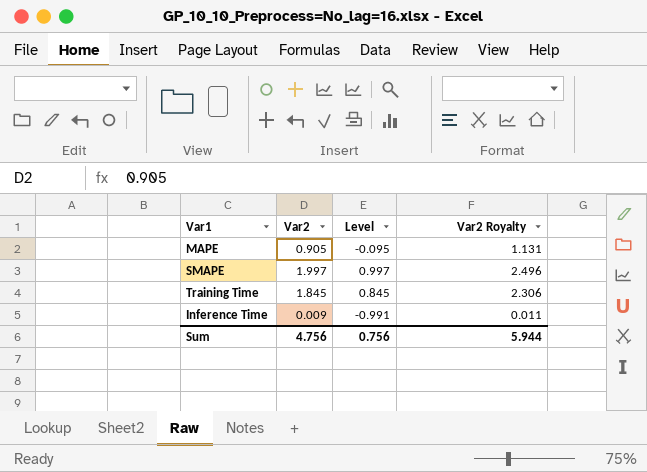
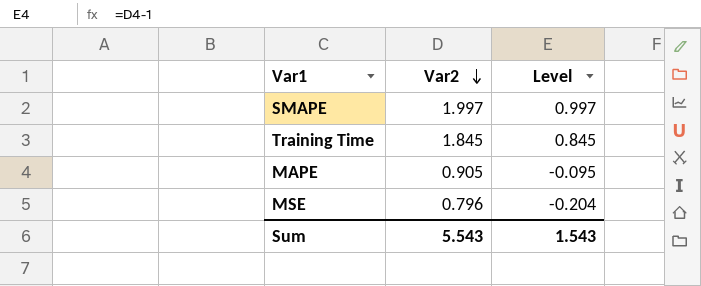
row order: none -> Var2 descending
column Var2 Royalty | formula: [Var2] * 1.25 -> none
row Inference Time: 0.009 | -0.991 | 0.011 -> none
row MSE: none -> 0.796 | -0.204
Sum | Var2: 4.756 -> 5.543
Sum | Level: 0.756 -> 1.543

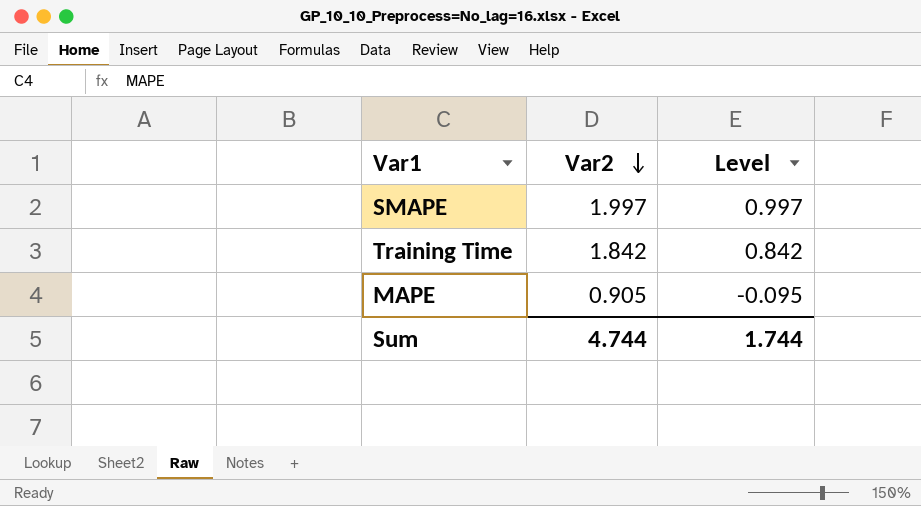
row MSE: 0.796 | -0.204 -> none
Training Time | Var2: 1.845 -> 1.842
Training Time | Level: 0.845 -> 0.842
Sum | Var2: 5.543 -> 4.744
Sum | Level: 1.543 -> 1.744

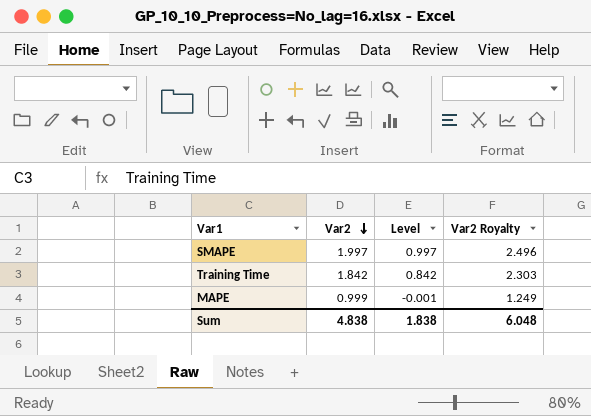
column Var2 Royalty | formula: none -> [Var2] * 1.25
MAPE | Var2: 0.905 -> 0.999
MAPE | Level: -0.095 -> -0.001
Sum | Var2: 4.744 -> 4.838
Sum | Level: 1.744 -> 1.838

